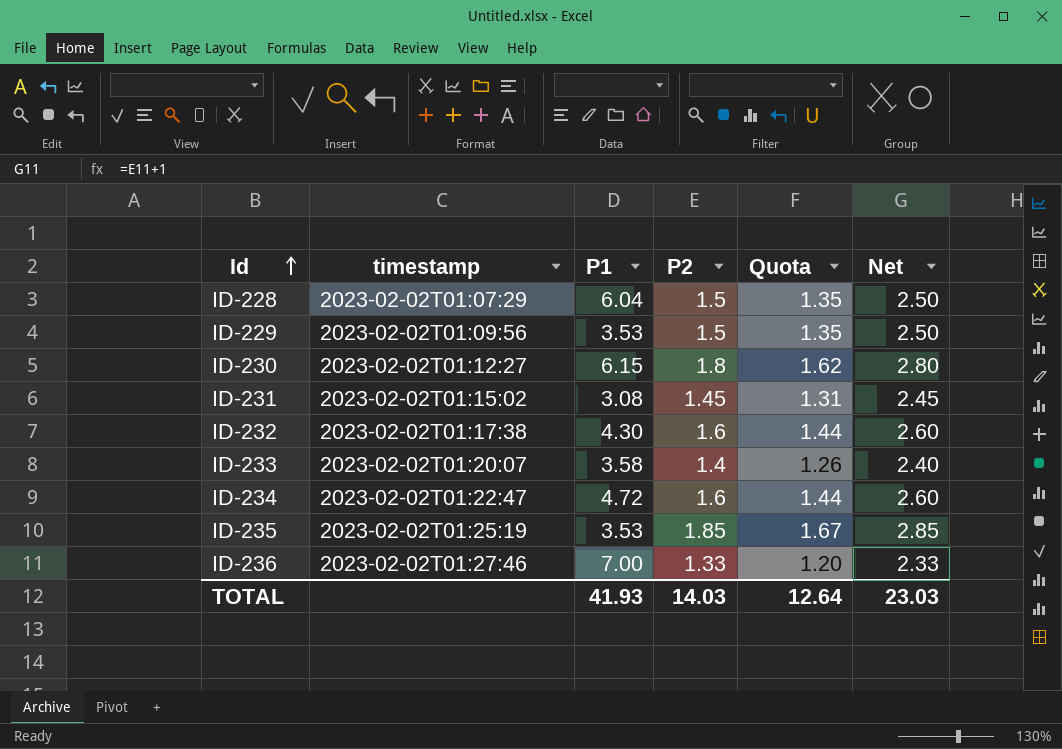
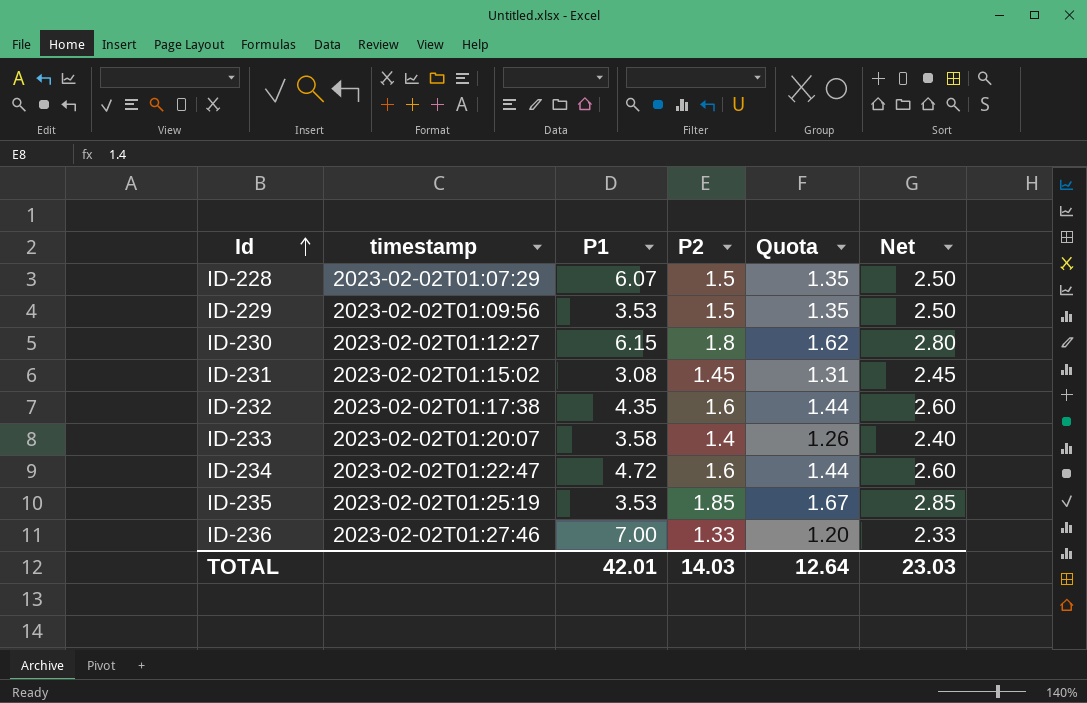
ID-228 | P1: 6.04 -> 6.07
ID-232 | P1: 4.30 -> 4.35
TOTAL | P1: 41.93 -> 42.01

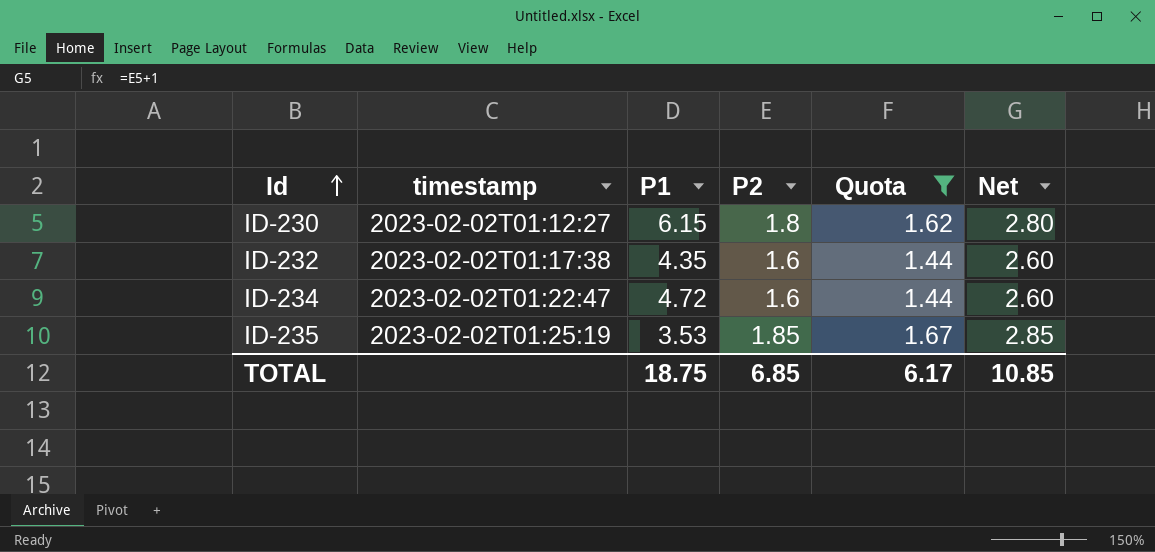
filter: none -> Quota >= 1.44
TOTAL | P1: 42.01 -> 18.75
TOTAL | P2: 14.03 -> 6.85
TOTAL | Quota: 12.64 -> 6.17
TOTAL | Net: 23.03 -> 10.85

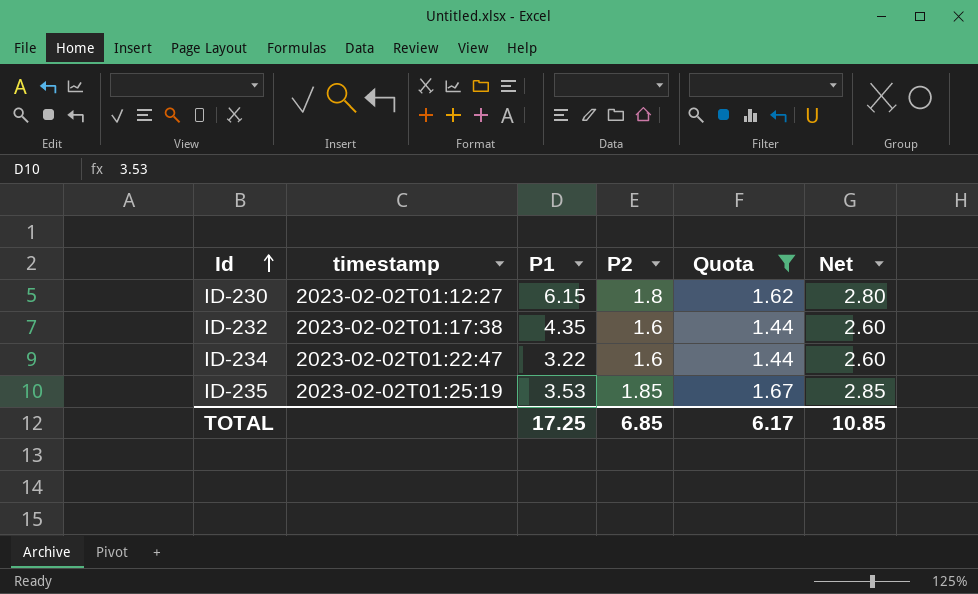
ID-234 | P1: 4.72 -> 3.22
TOTAL | P1: 18.75 -> 17.25

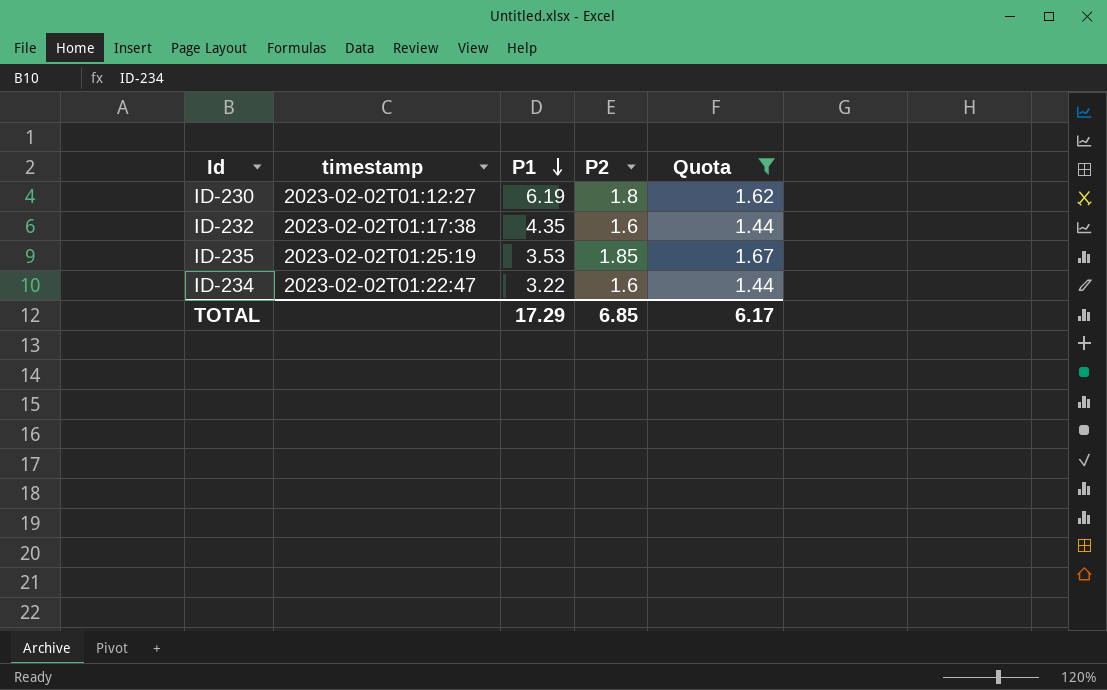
row order: Id ascending -> P1 descending
column Net | formula: [P2] + 1 -> none
ID-230 | P1: 6.15 -> 6.19
TOTAL | P1: 17.25 -> 17.29

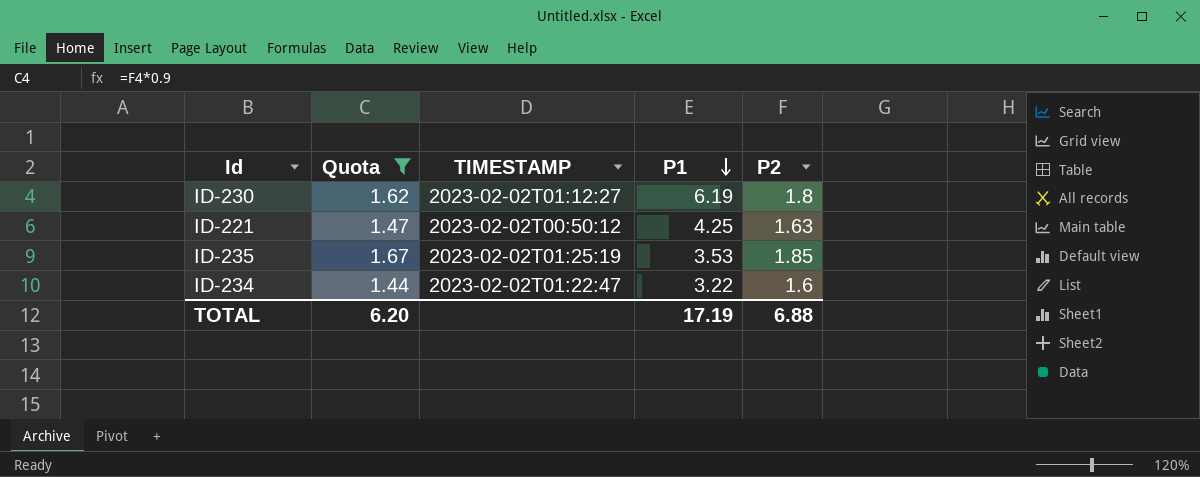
column Quota | position: 5 -> 2
column name: timestamp -> TIMESTAMP
row ID-232: 2023-02-02T01:17:38 | 4.35 | 1.6 | 1.44 -> none
row ID-221: none -> 1.47 | 2023-02-02T00:50:12 | 4.25 | 1.63
TOTAL | Quota: 6.17 -> 6.20
TOTAL | P1: 17.29 -> 17.19
TOTAL | P2: 6.85 -> 6.88

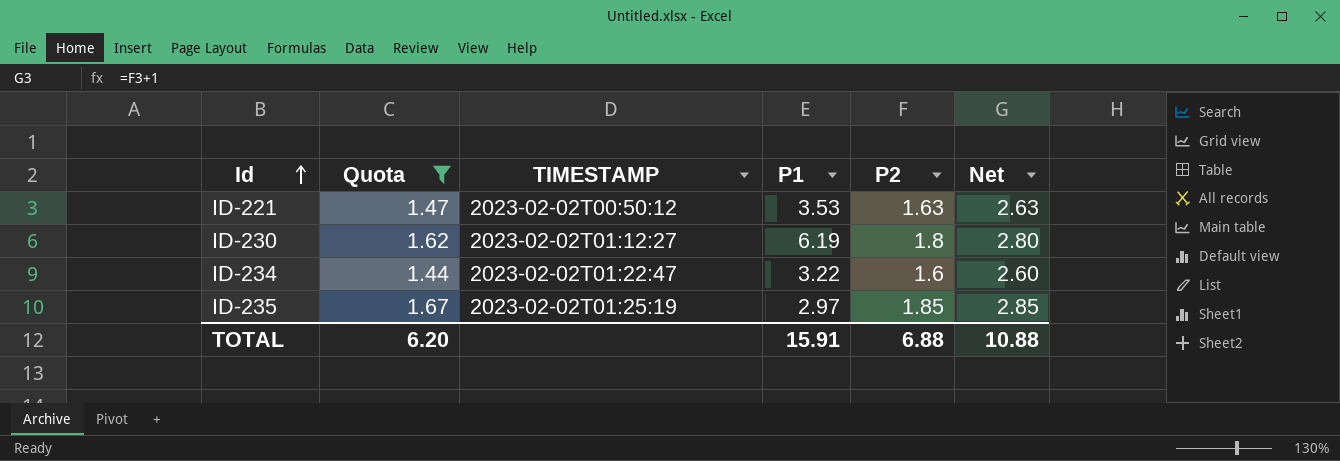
row order: P1 descending -> Id ascending
column Net | formula: none -> [P2] + 1
ID-221 | P1: 4.25 -> 3.53
ID-235 | P1: 3.53 -> 2.97
TOTAL | P1: 17.19 -> 15.91

